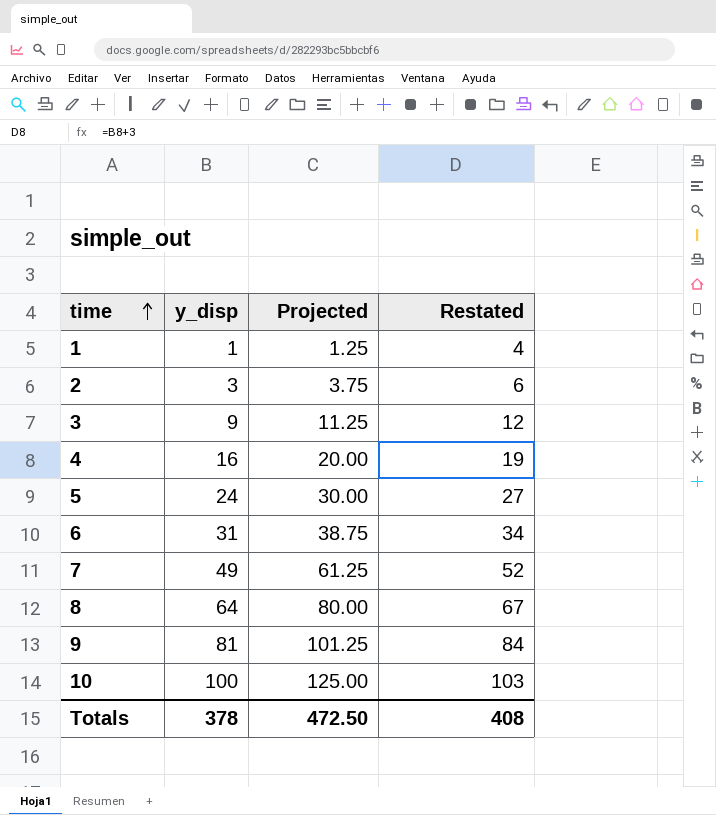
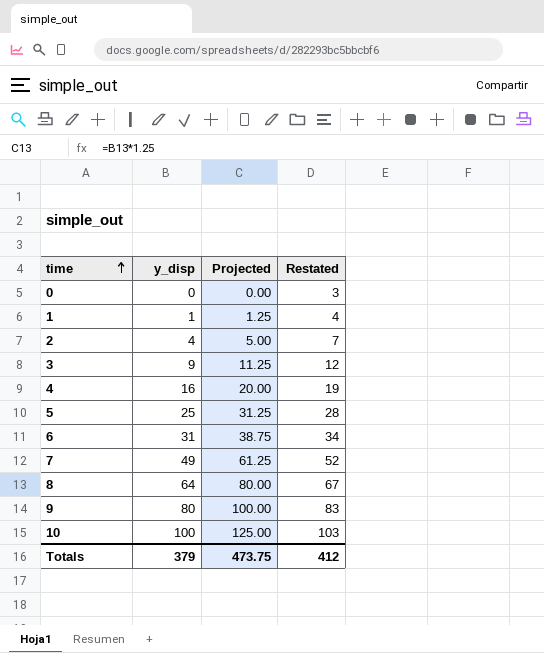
row 0: none -> 0 | 0.00 | 3
2 | y_disp: 3 -> 4
2 | Projected: 3.75 -> 5.00
2 | Restated: 6 -> 7
5 | y_disp: 24 -> 25
5 | Projected: 30.00 -> 31.25
5 | Restated: 27 -> 28
9 | y_disp: 81 -> 80
9 | Projected: 101.25 -> 100.00
9 | Restated: 84 -> 83
Totals | y_disp: 378 -> 379
Totals | Projected: 472.50 -> 473.75
Totals | Restated: 408 -> 412

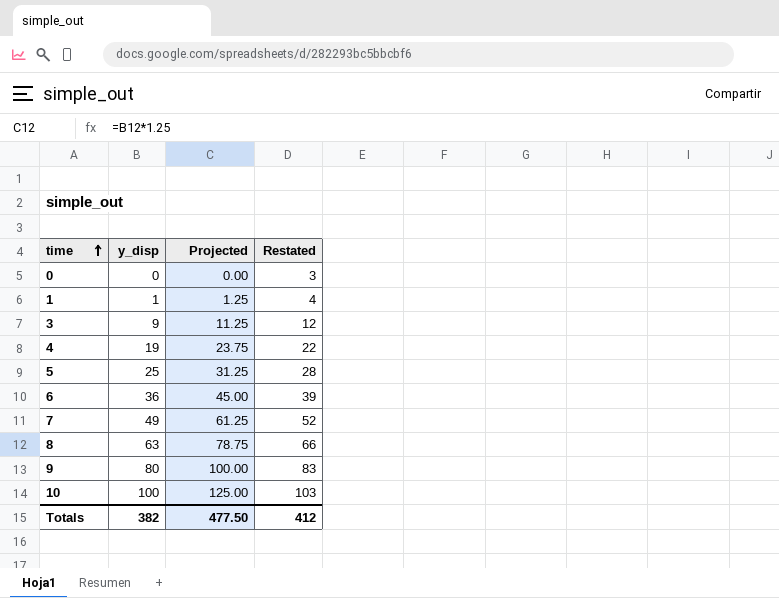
row 2: 4 | 5.00 | 7 -> none
4 | y_disp: 16 -> 19
4 | Projected: 20.00 -> 23.75
4 | Restated: 19 -> 22
6 | y_disp: 31 -> 36
6 | Projected: 38.75 -> 45.00
6 | Restated: 34 -> 39
8 | y_disp: 64 -> 63
8 | Projected: 80.00 -> 78.75
8 | Restated: 67 -> 66
Totals | y_disp: 379 -> 382
Totals | Projected: 473.75 -> 477.50

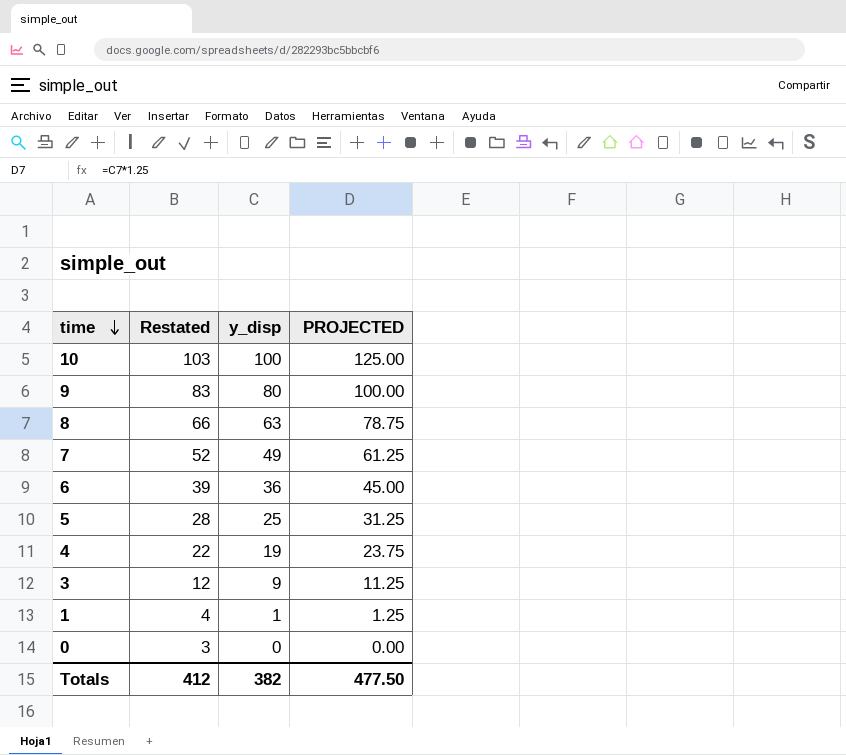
row order: time ascending -> time descending
column Restated | position: 4 -> 2
column name: Projected -> PROJECTED

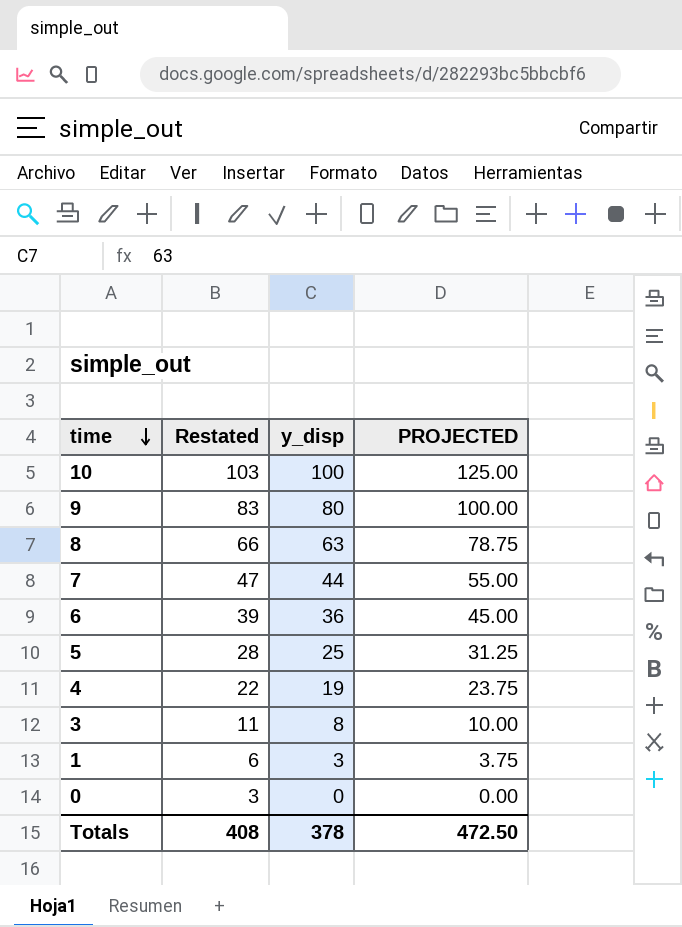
7 | Restated: 52 -> 47
7 | y_disp: 49 -> 44
7 | PROJECTED: 61.25 -> 55.00
3 | Restated: 12 -> 11
3 | y_disp: 9 -> 8
3 | PROJECTED: 11.25 -> 10.00
1 | Restated: 4 -> 6
1 | y_disp: 1 -> 3
1 | PROJECTED: 1.25 -> 3.75
Totals | Restated: 412 -> 408
Totals | y_disp: 382 -> 378
Totals | PROJECTED: 477.50 -> 472.50

